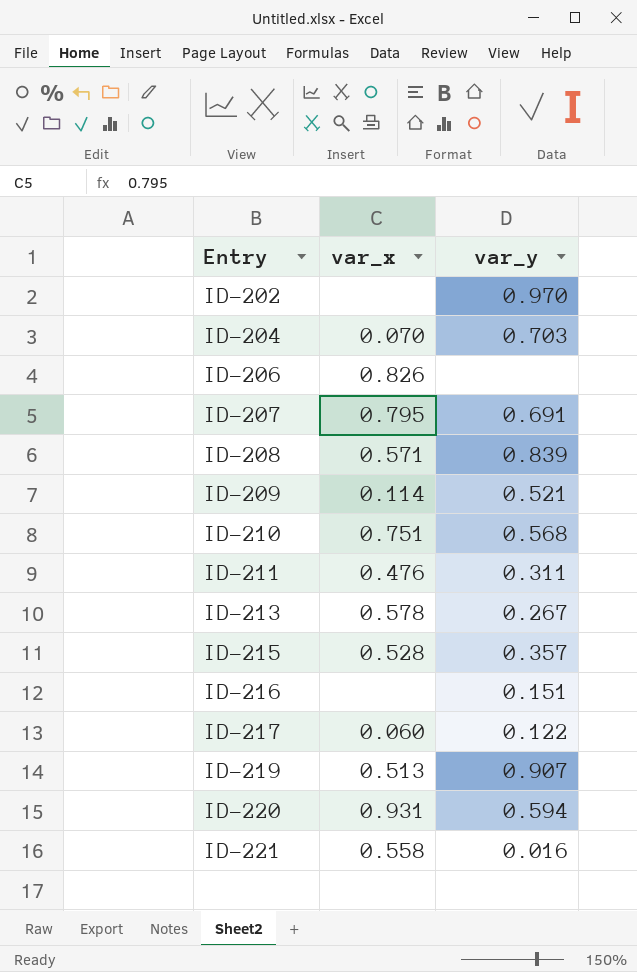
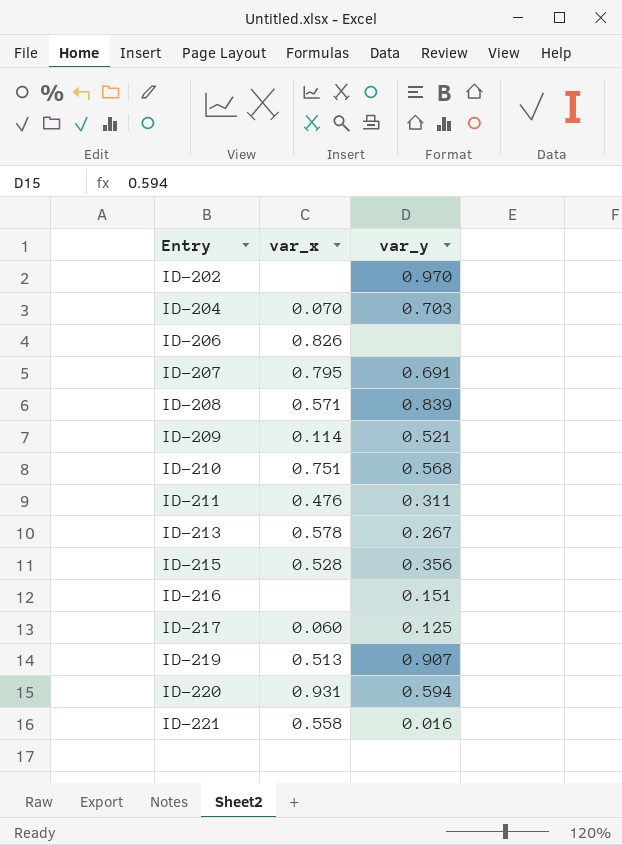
ID-215 | var_y: 0.357 -> 0.356
ID-217 | var_y: 0.122 -> 0.125

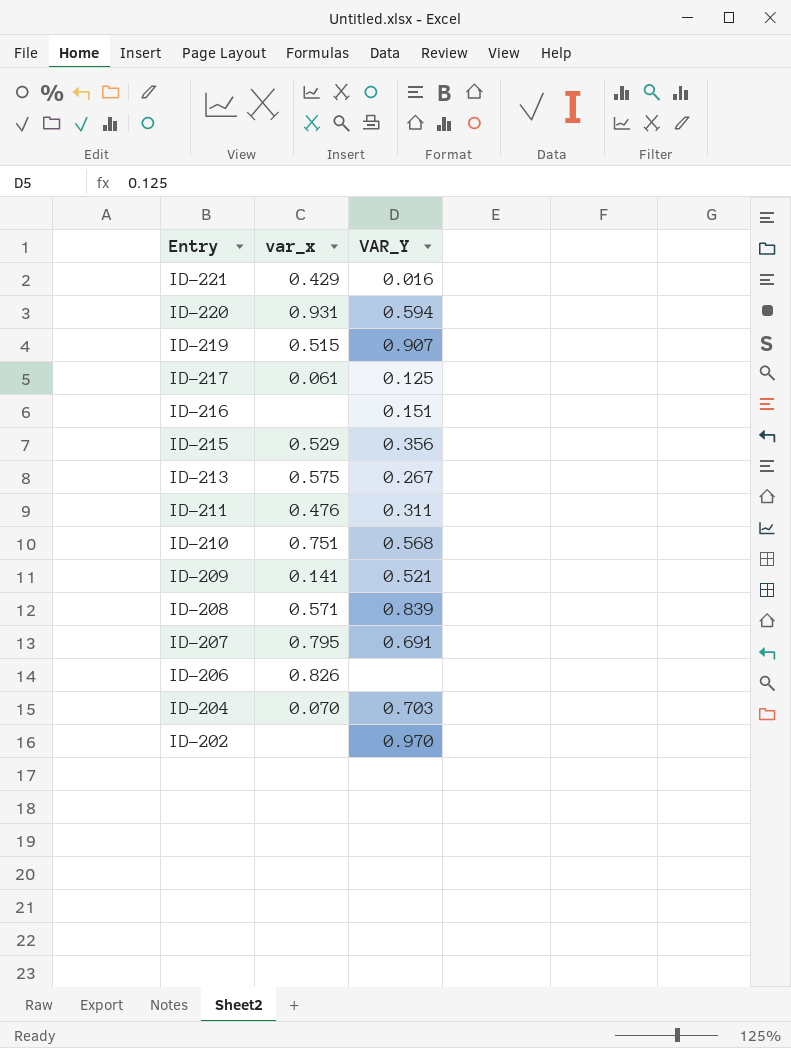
row order: Entry ascending -> Entry descending
column name: var_y -> VAR_Y
ID-221 | var_x: 0.558 -> 0.429
ID-219 | var_x: 0.513 -> 0.515
ID-217 | var_x: 0.060 -> 0.061
ID-215 | var_x: 0.528 -> 0.529
ID-213 | var_x: 0.578 -> 0.575
ID-209 | var_x: 0.114 -> 0.141

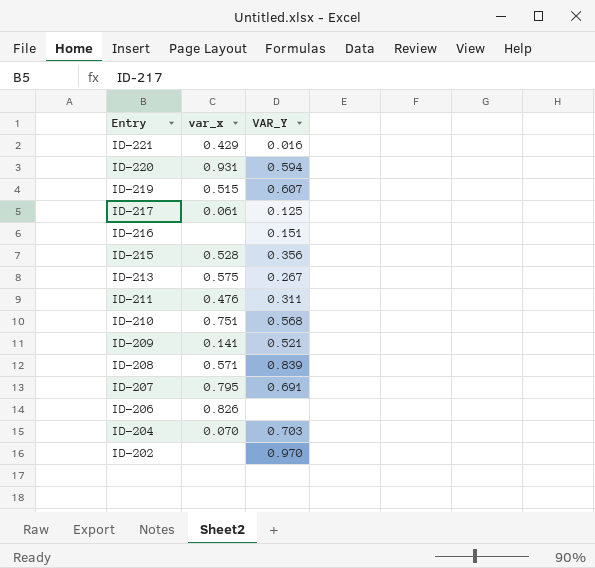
ID-219 | VAR_Y: 0.907 -> 0.607
ID-215 | var_x: 0.529 -> 0.528

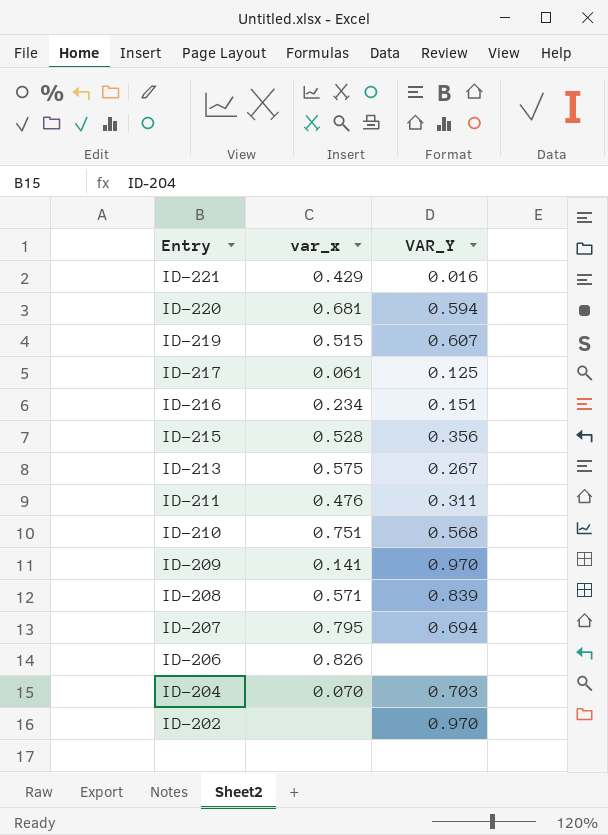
ID-220 | var_x: 0.931 -> 0.681
ID-216 | var_x: none -> 0.234
ID-209 | VAR_Y: 0.521 -> 0.970
ID-207 | VAR_Y: 0.691 -> 0.694

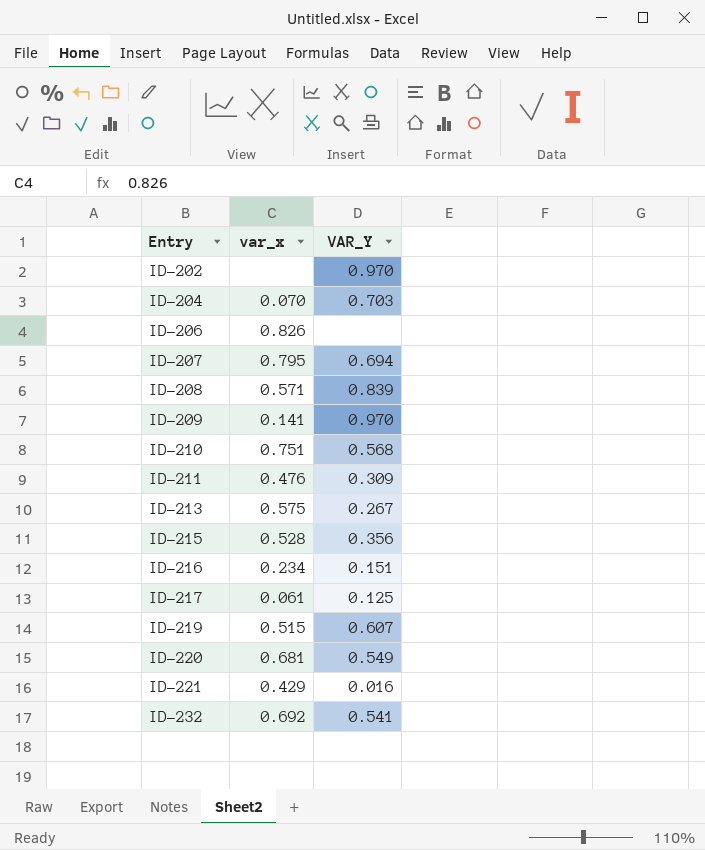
row order: Entry descending -> Entry ascending
ID-211 | VAR_Y: 0.311 -> 0.309
ID-220 | VAR_Y: 0.594 -> 0.549
row ID-232: none -> 0.692 | 0.541

